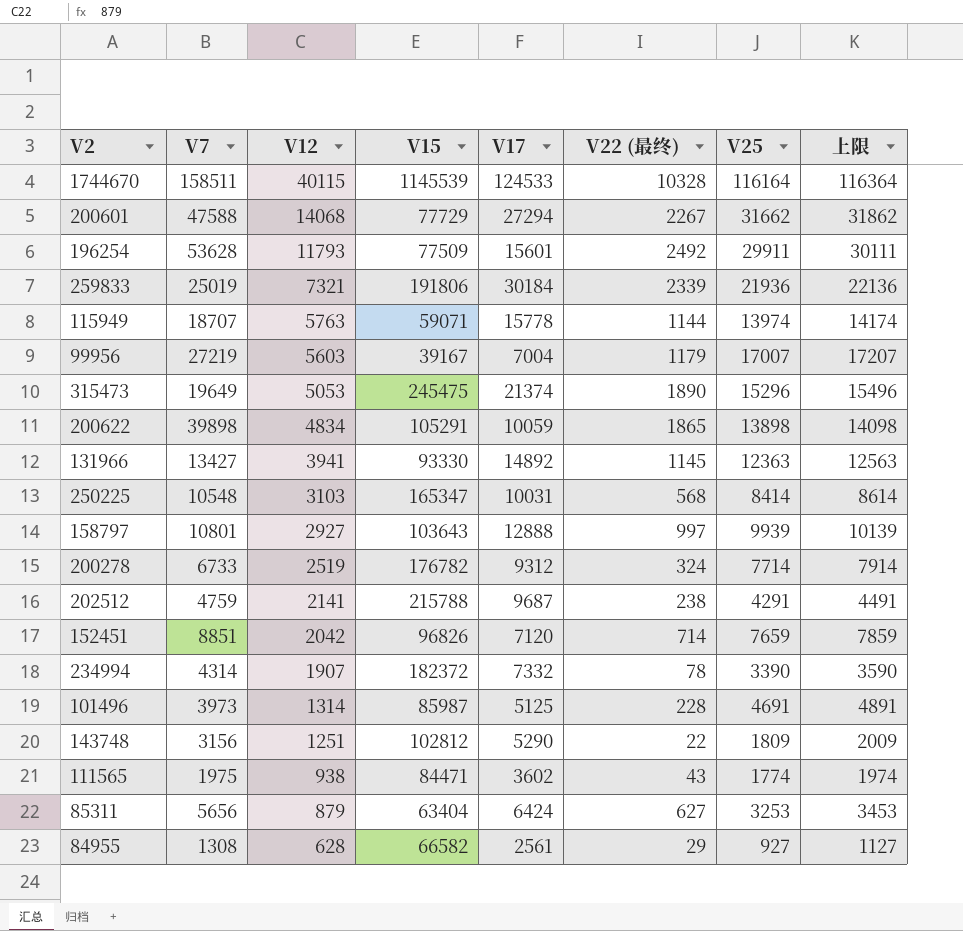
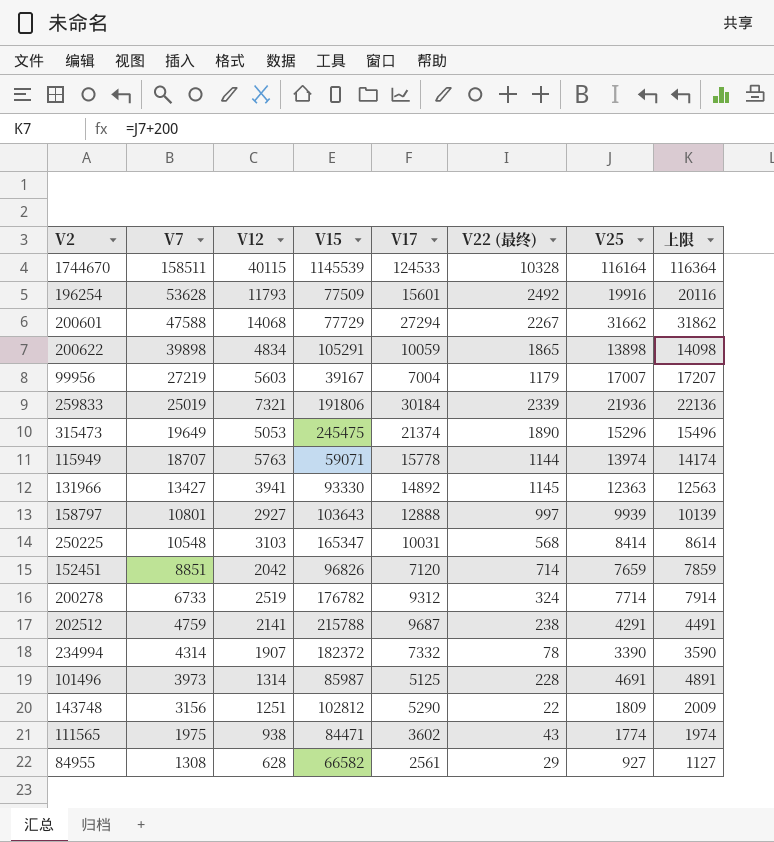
row order: V12 descending -> V7 descending
row 85311: 5656 | 879 | 63404 | 6424 | 627 | 3253 | 3453 -> none
196254 | V25: 29911 -> 19916
196254 | 上限: 30111 -> 20116

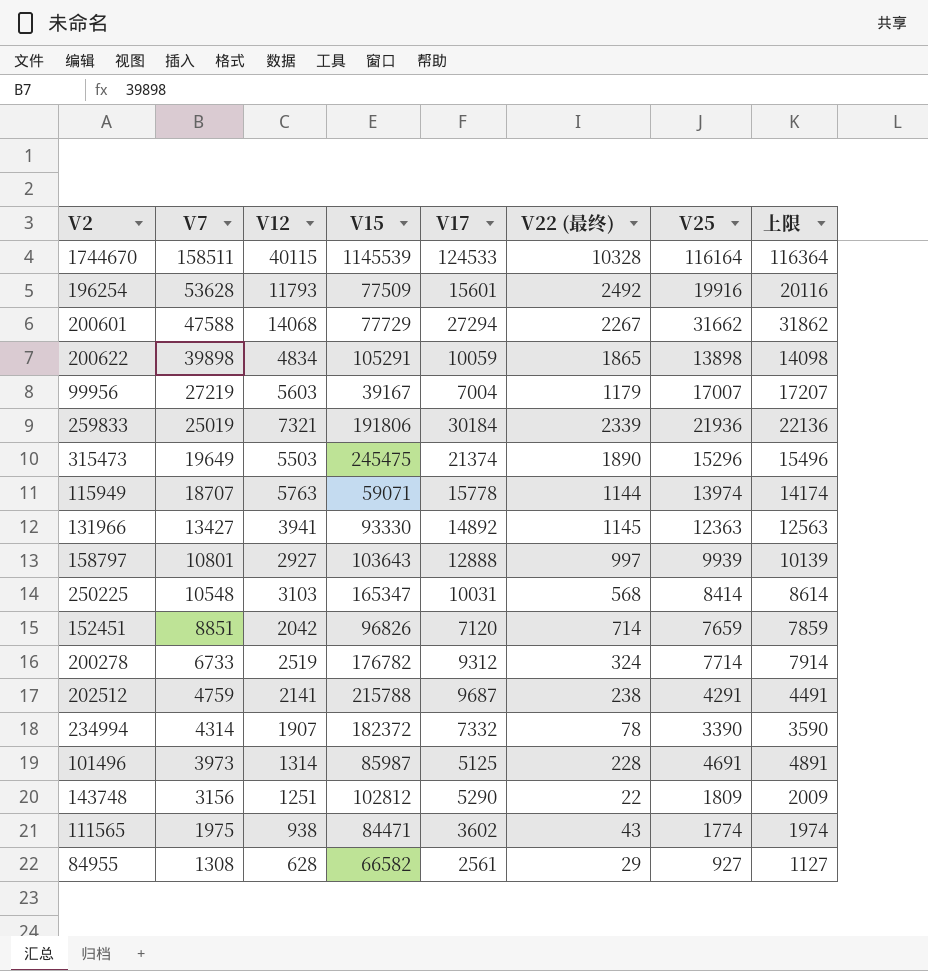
315473 | V12: 5053 -> 5503

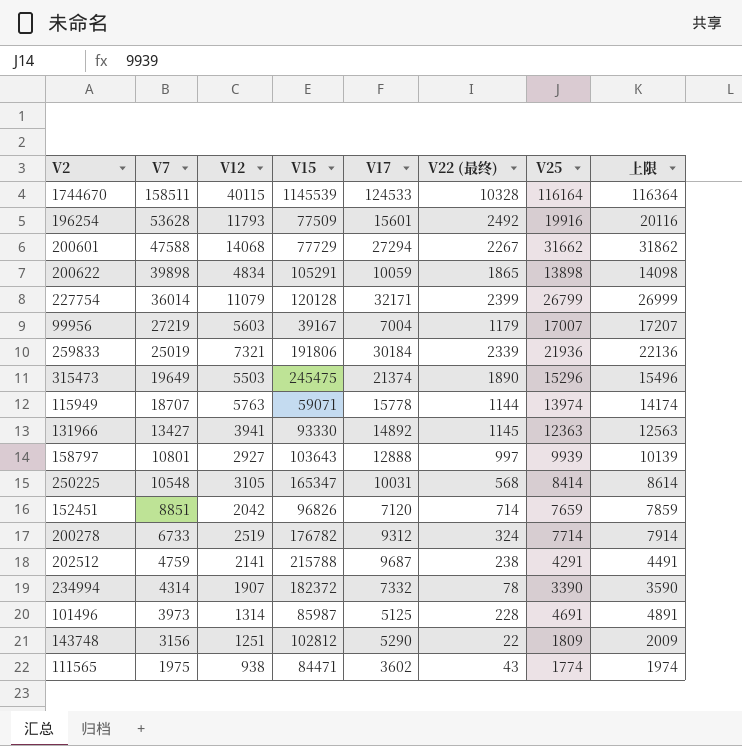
row 84955: 1308 | 628 | 66582 | 2561 | 29 | 927 | 1127 -> none
row 227754: none -> 36014 | 11079 | 120128 | 32171 | 2399 | 26799 | 26999
250225 | V12: 3103 -> 3105

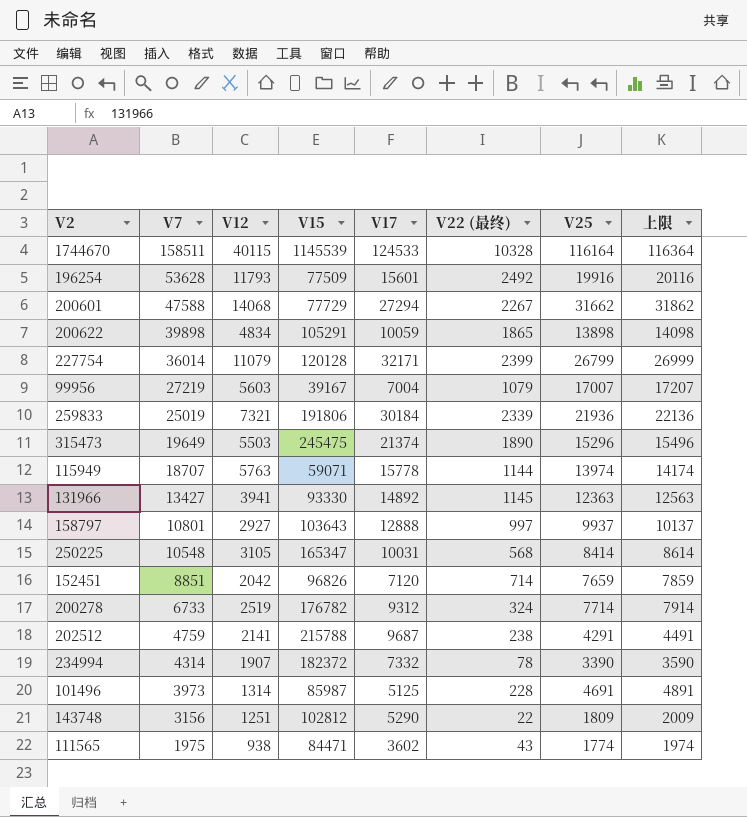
99956 | V22 (最终): 1179 -> 1079
158797 | V25: 9939 -> 9937
158797 | 上限: 10139 -> 10137

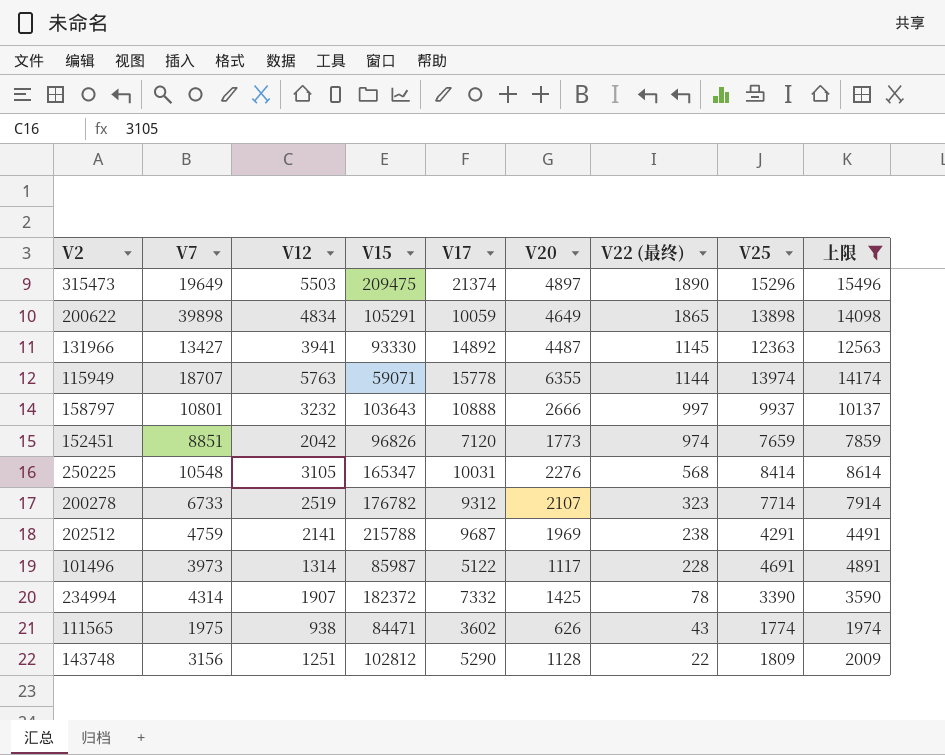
filter: none -> 上限 <= 15496
row order: V7 descending -> V22 (最终) descending
column V20 | position: none -> 6
315473 | V15: 245475 -> 209475
158797 | V12: 2927 -> 3232
158797 | V17: 12888 -> 10888
152451 | V22 (最终): 714 -> 974
200278 | V22 (最终): 324 -> 323
101496 | V17: 5125 -> 5122

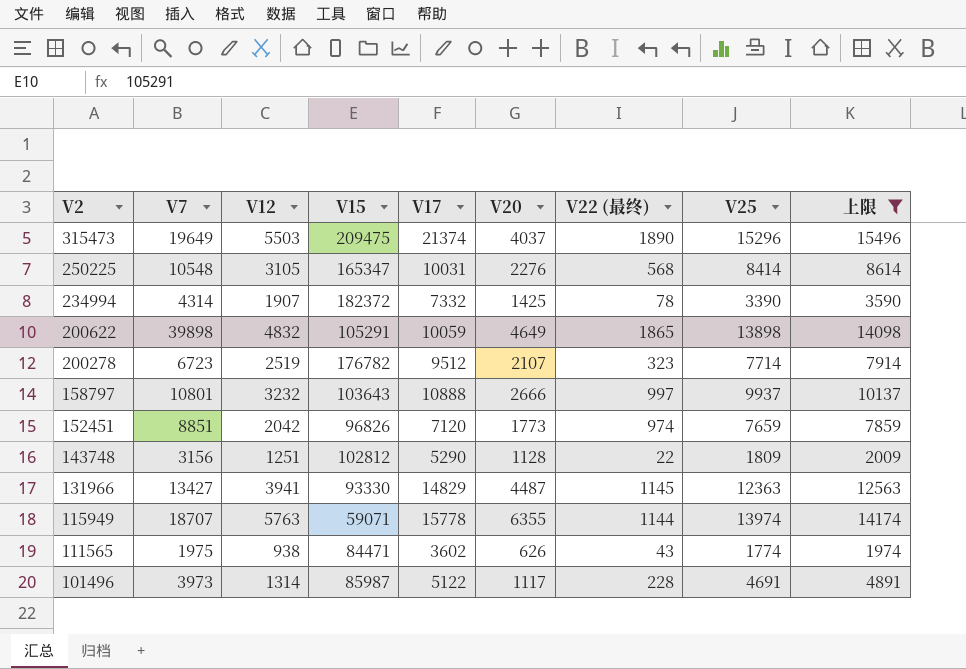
row order: V22 (最终) descending -> V2 descending
row 202512: 4759 | 2141 | 215788 | 9687 | 1969 | 238 | 4291 | 4491 -> none
315473 | V20: 4897 -> 4037
200622 | V12: 4834 -> 4832
200278 | V7: 6733 -> 6723
200278 | V17: 9312 -> 9512
131966 | V17: 14892 -> 14829

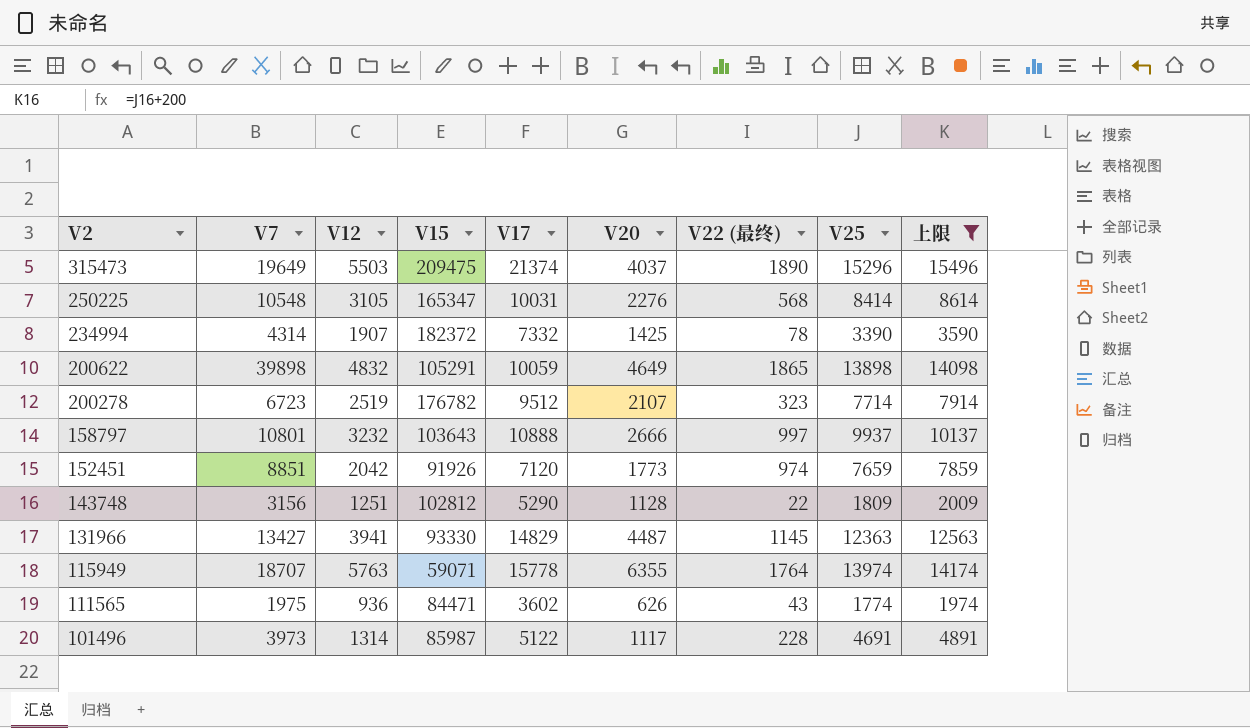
152451 | V15: 96826 -> 91926
115949 | V22 (最终): 1144 -> 1764
111565 | V12: 938 -> 936

